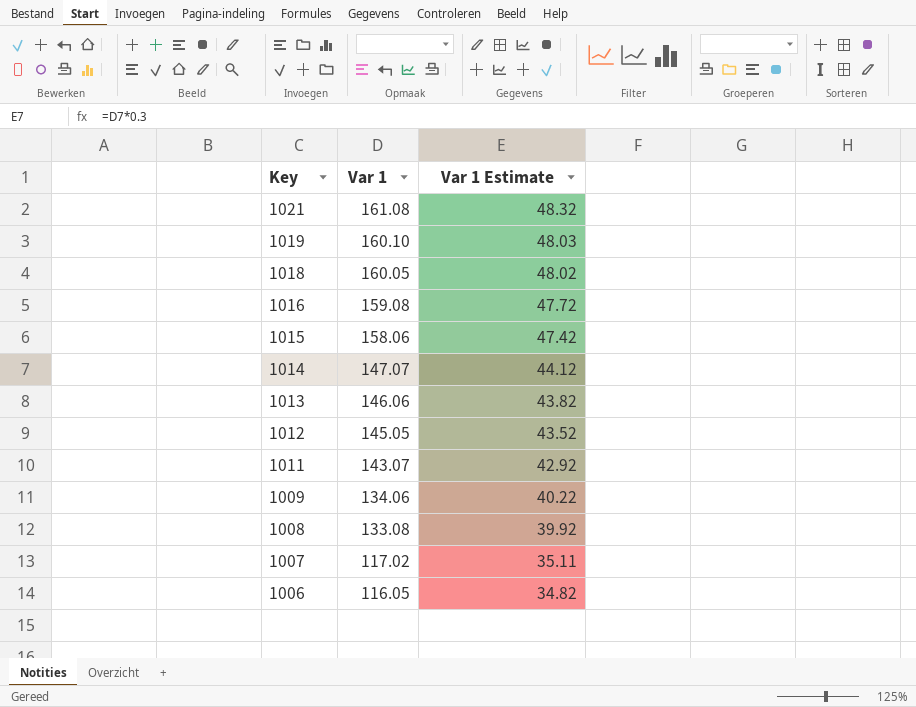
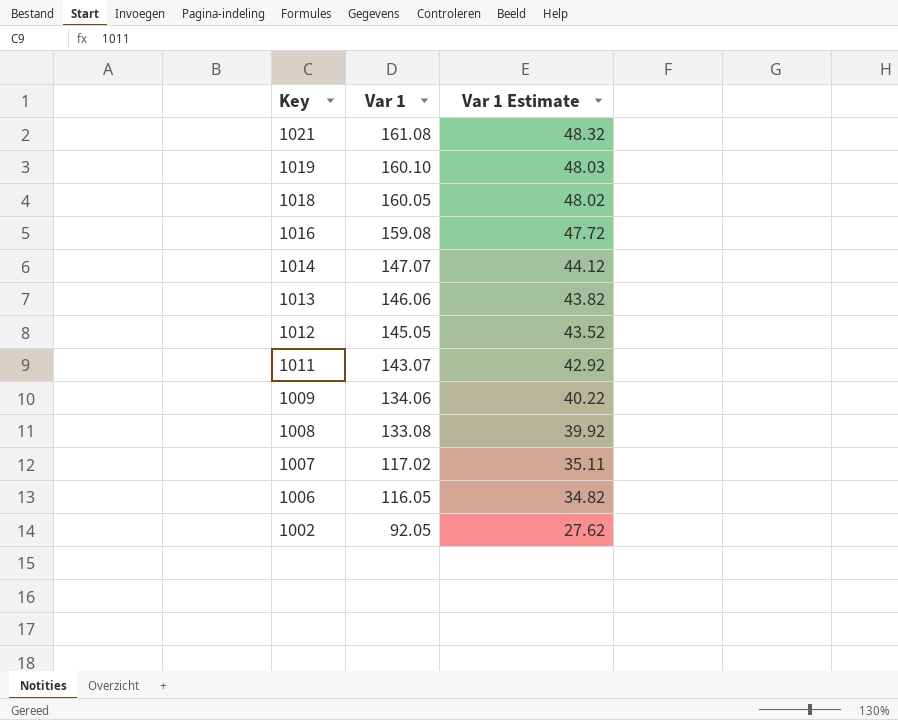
row 1015: 158.06 | 47.42 -> none
row 1002: none -> 92.05 | 27.62

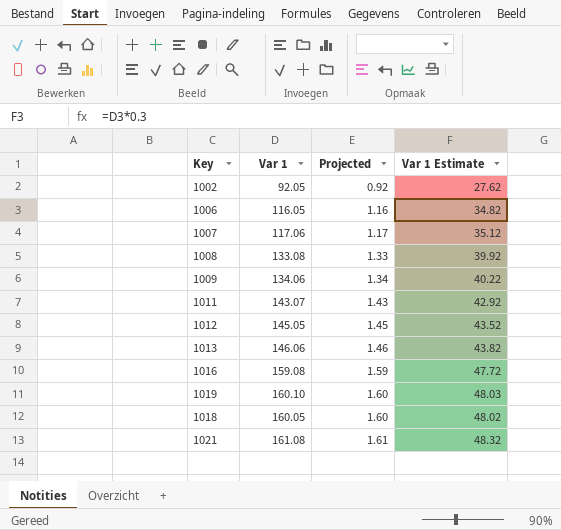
row order: Key descending -> Projected ascending
column Projected | formula: none -> [Var 1] * 0.01
row 1014: 147.07 | 44.12 -> none
1007 | Var 1: 117.02 -> 117.06
1007 | Var 1 Estimate: 35.11 -> 35.12

